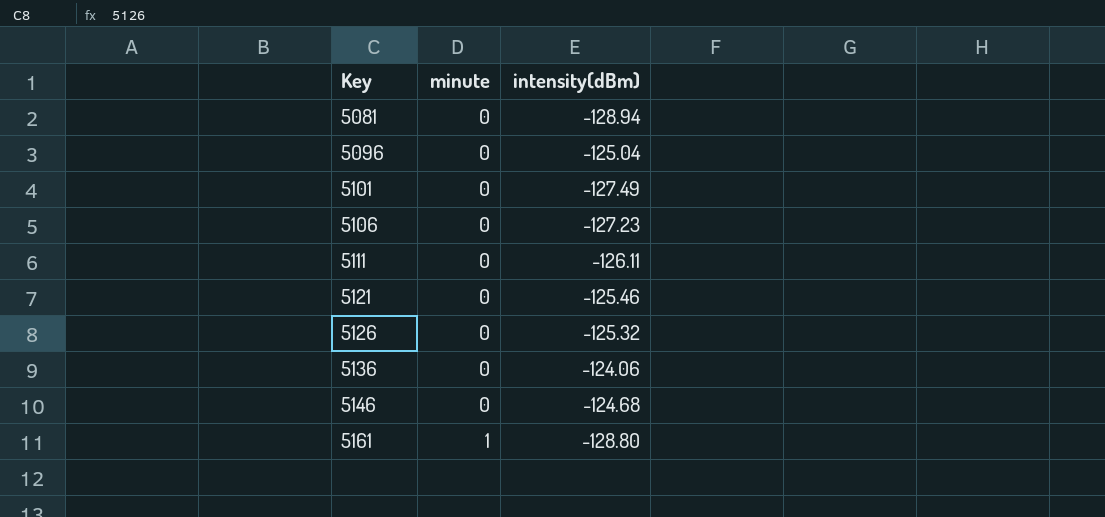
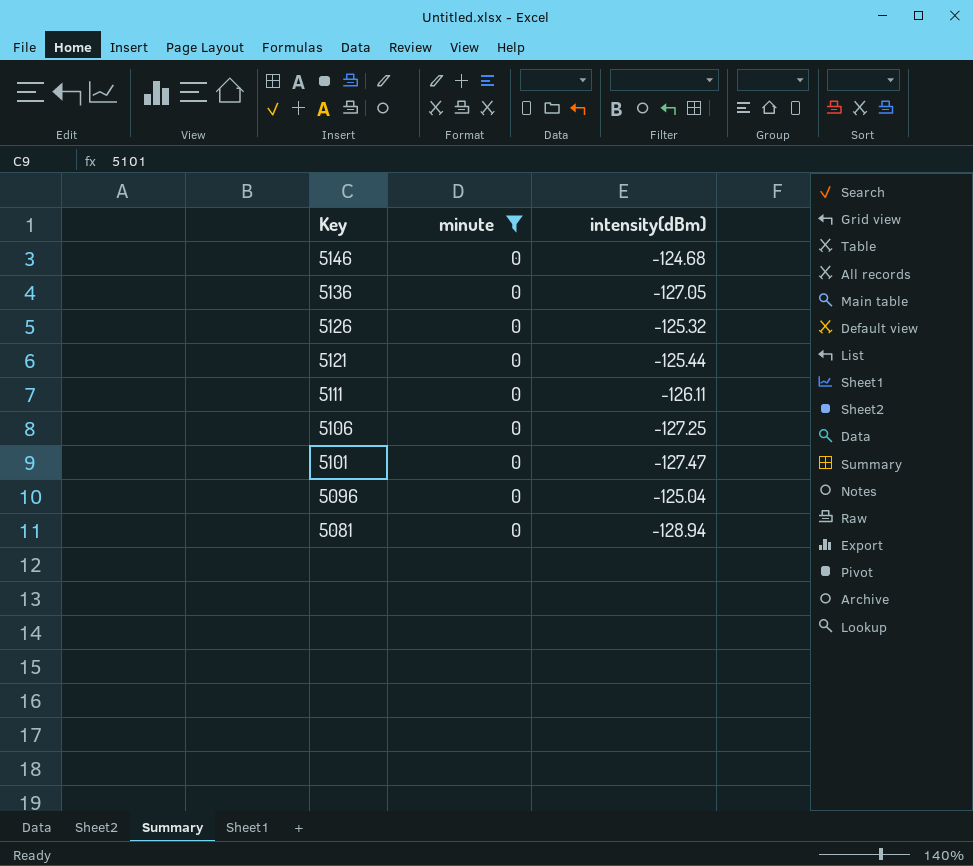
filter: none -> minute = 0
row order: Key ascending -> Key descending
5136 | intensity(dBm): -124.06 -> -127.05
5121 | intensity(dBm): -125.46 -> -125.44
5106 | intensity(dBm): -127.23 -> -127.25
5101 | intensity(dBm): -127.49 -> -127.47

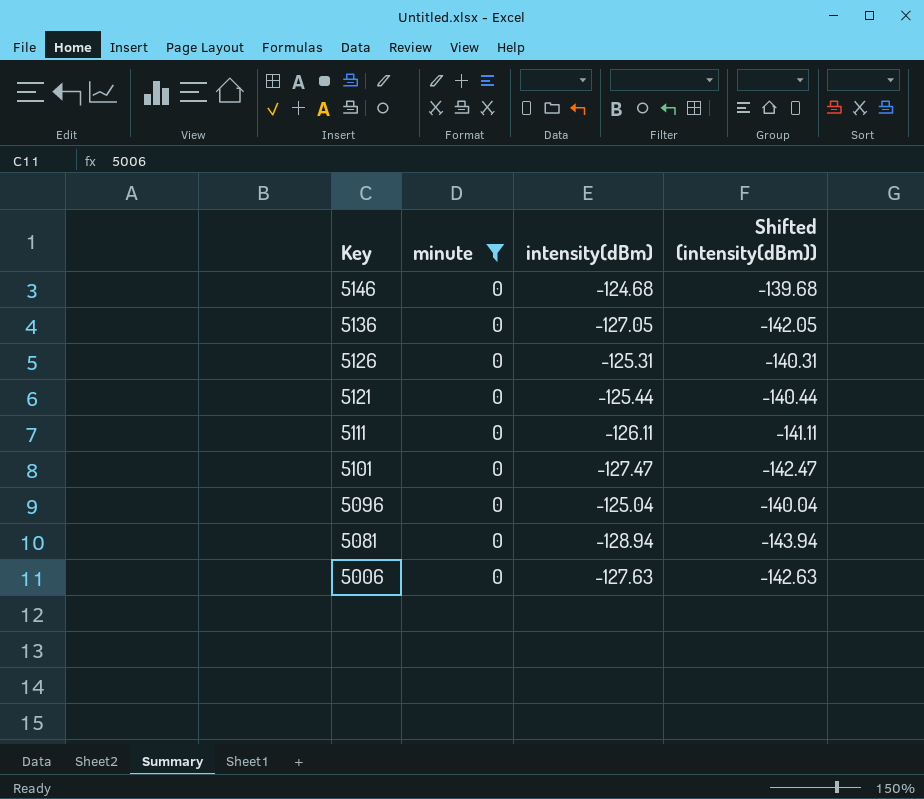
column Shifted (intensity(dBm)) | formula: none -> [intensity(dBm)] - 15
row 5106: 0 | -127.25 -> none
5126 | intensity(dBm): -125.32 -> -125.31
row 5006: none -> 0 | -127.63 | -142.63

